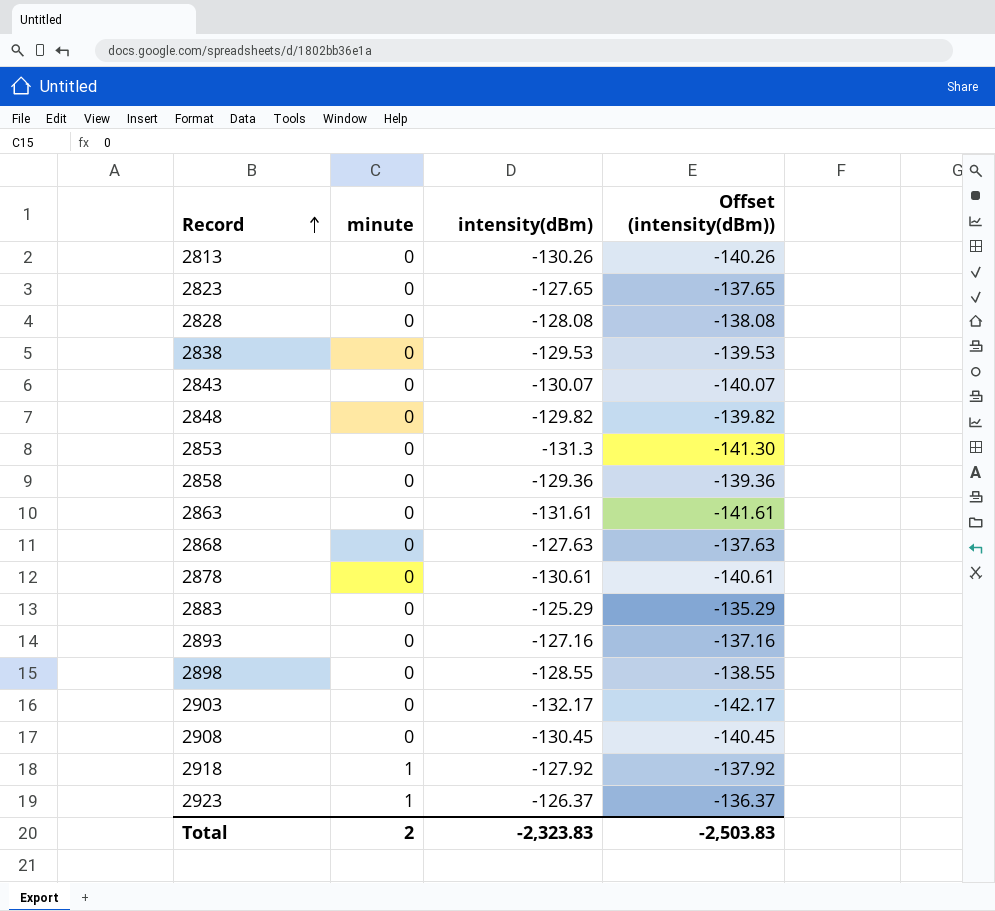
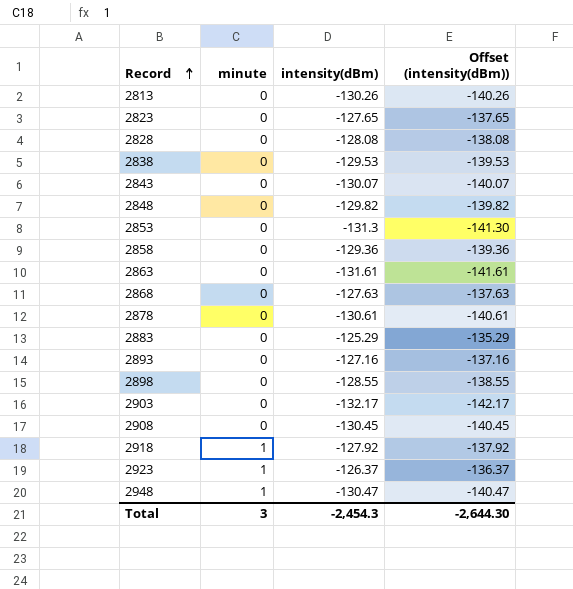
row 2948: none -> 1 | -130.47 | -140.47
Total | minute: 2 -> 3
Total | intensity(dBm): -2,323.83 -> -2,454.3
Total | Offset (intensity(dBm)): -2,503.83 -> -2,644.30

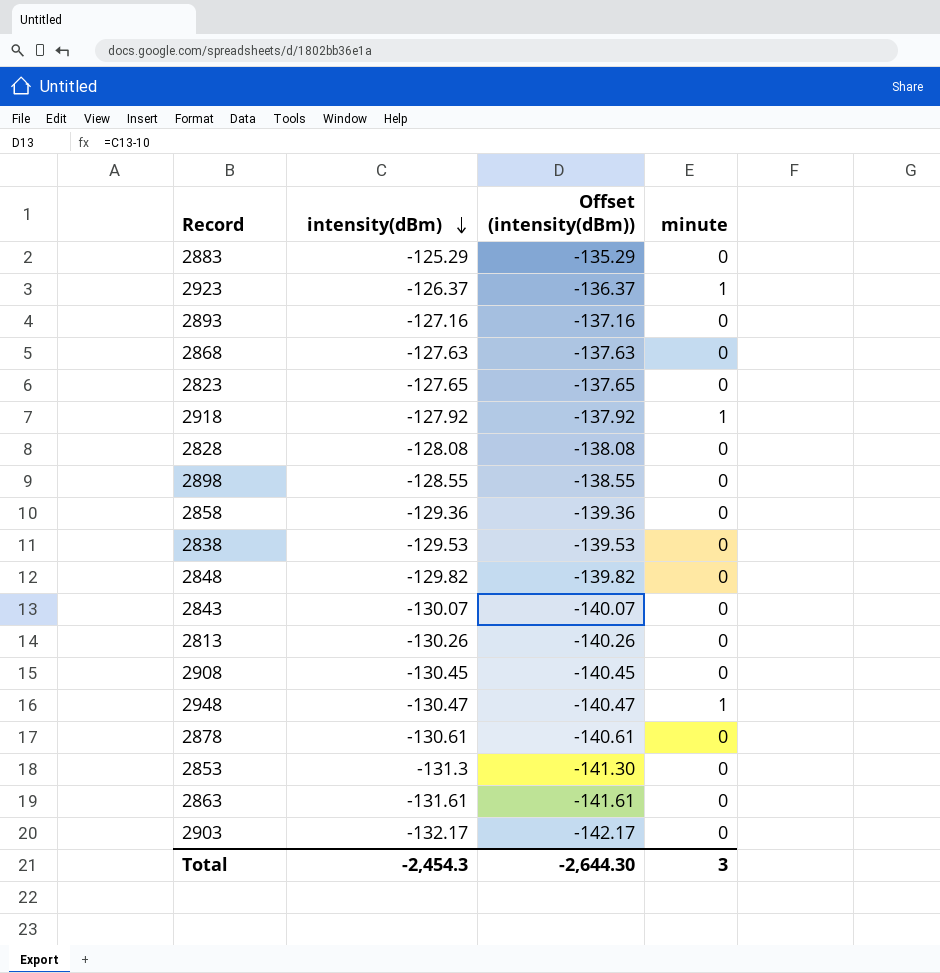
row order: Record ascending -> intensity(dBm) descending
column minute | position: 2 -> 4

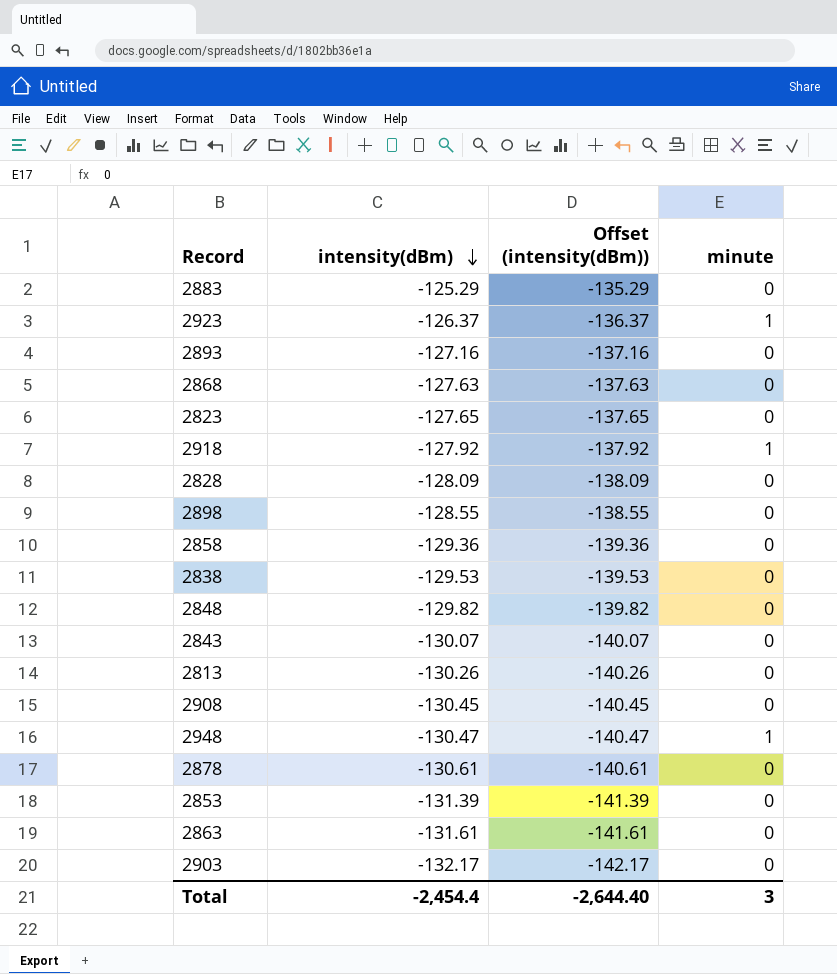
2828 | intensity(dBm): -128.08 -> -128.09
2828 | Offset (intensity(dBm)): -138.08 -> -138.09
2853 | intensity(dBm): -131.3 -> -131.39
2853 | Offset (intensity(dBm)): -141.30 -> -141.39
Total | intensity(dBm): -2,454.3 -> -2,454.4
Total | Offset (intensity(dBm)): -2,644.30 -> -2,644.40

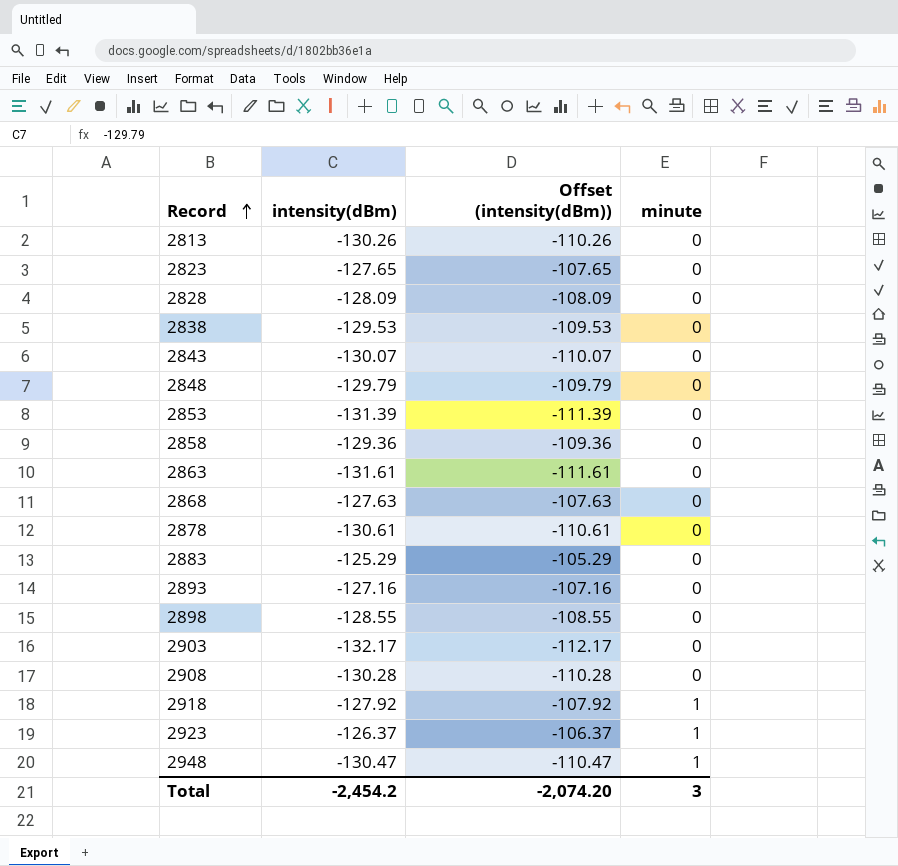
row order: intensity(dBm) descending -> Record ascending
column Offset (intensity(dBm)) | formula: [intensity(dBm)] - 10 -> [intensity(dBm)] + 20
2848 | intensity(dBm): -129.82 -> -129.79
2908 | intensity(dBm): -130.45 -> -130.28
Total | intensity(dBm): -2,454.4 -> -2,454.2
Total | Offset (intensity(dBm)): -2,644.40 -> -2,074.20

